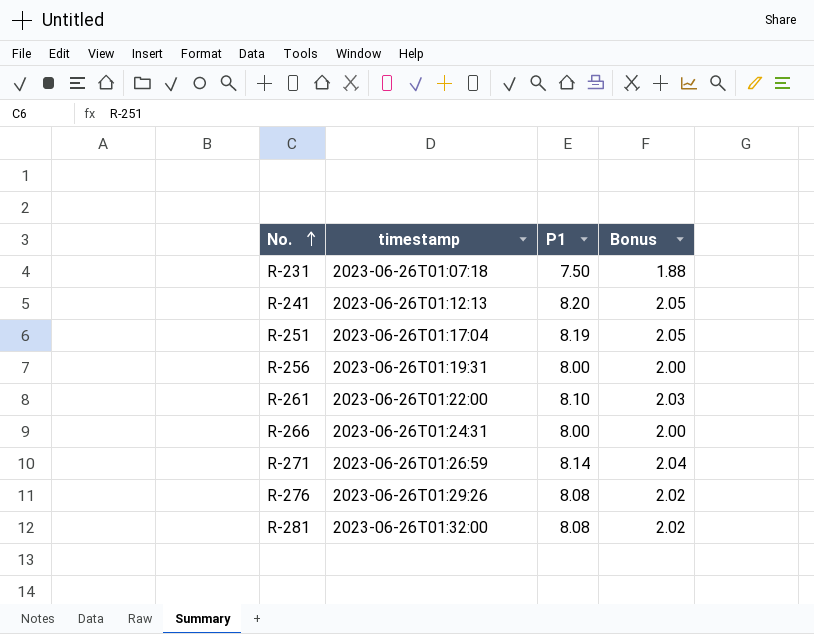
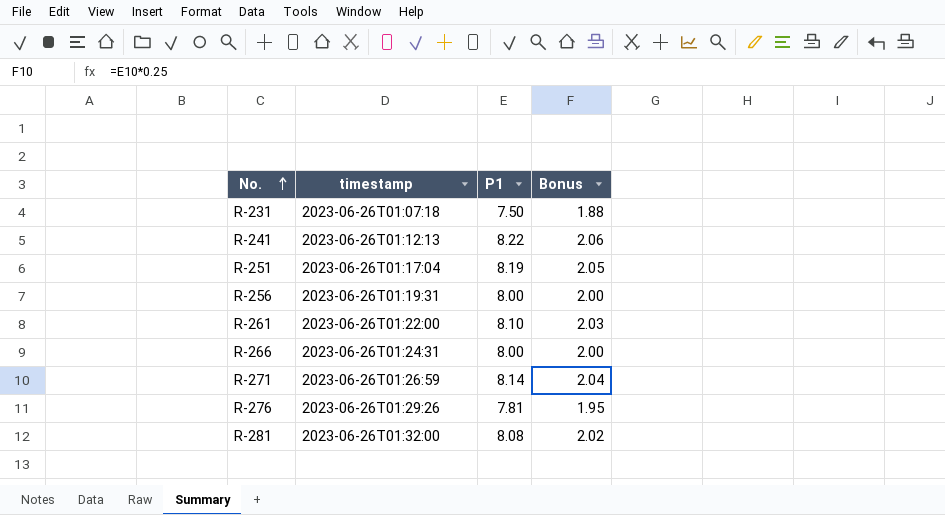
R-241 | P1: 8.20 -> 8.22
R-241 | Bonus: 2.05 -> 2.06
R-276 | P1: 8.08 -> 7.81
R-276 | Bonus: 2.02 -> 1.95

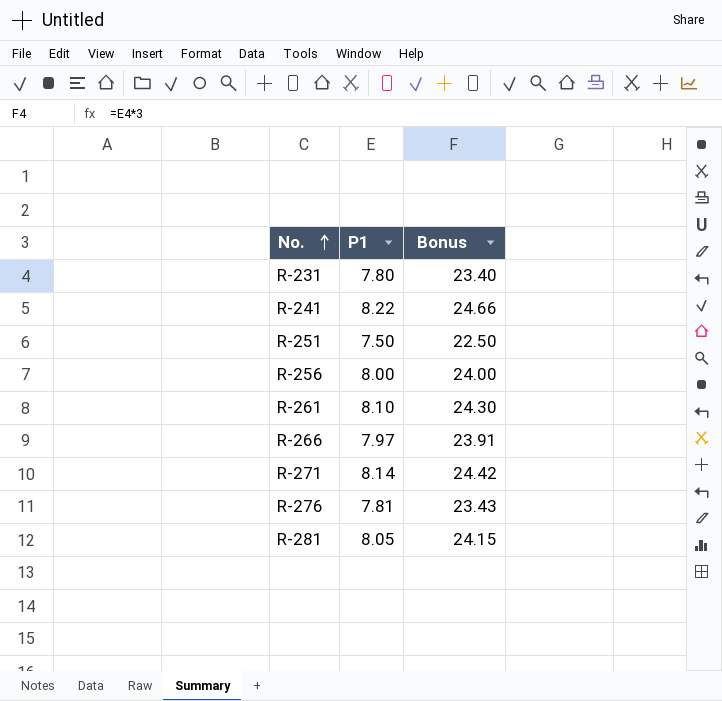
column timestamp | position: 2 -> none
column Bonus | formula: [P1] * 0.25 -> [P1] * 3
R-231 | P1: 7.50 -> 7.80
R-251 | P1: 8.19 -> 7.50
R-266 | P1: 8.00 -> 7.97
R-281 | P1: 8.08 -> 8.05

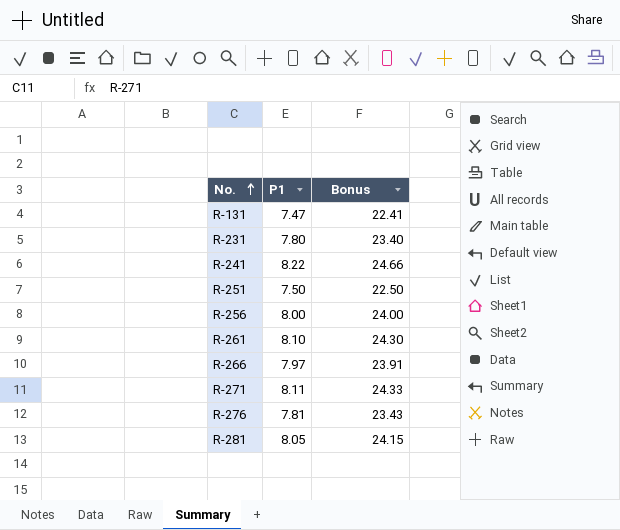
row R-131: none -> 7.47 | 22.41
R-271 | P1: 8.14 -> 8.11
R-271 | Bonus: 24.42 -> 24.33

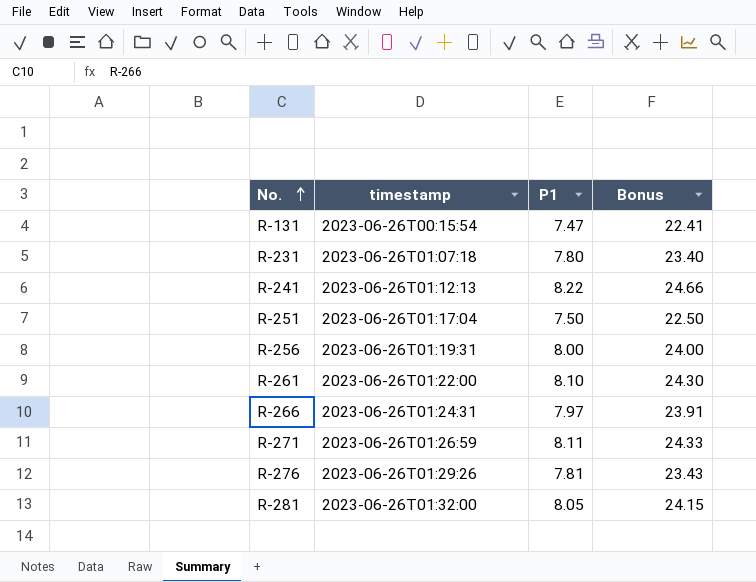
column timestamp | position: none -> 2

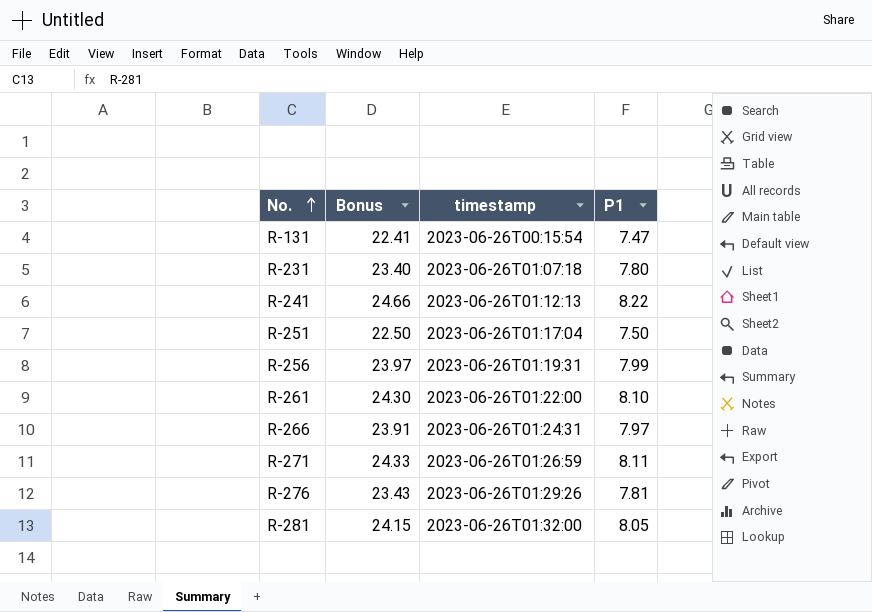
column Bonus | position: 4 -> 2
R-256 | Bonus: 24.00 -> 23.97
R-256 | P1: 8.00 -> 7.99

